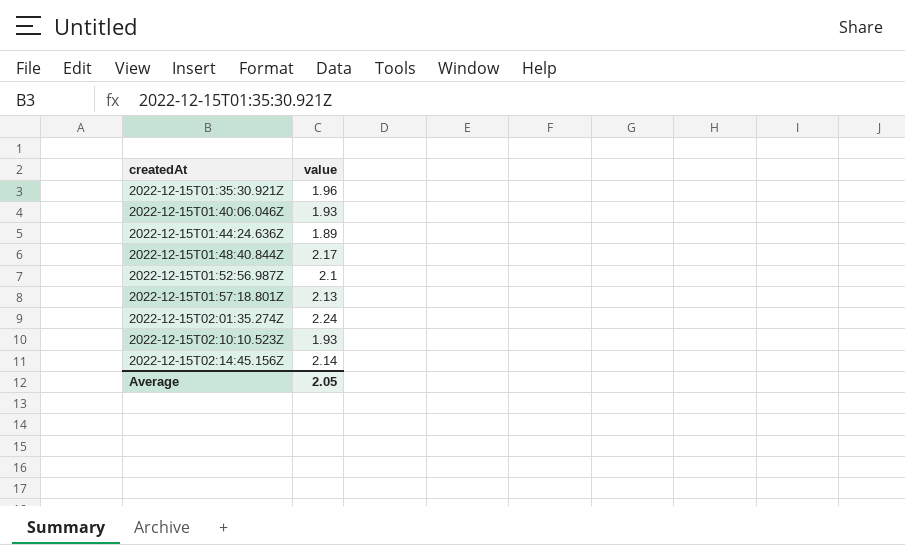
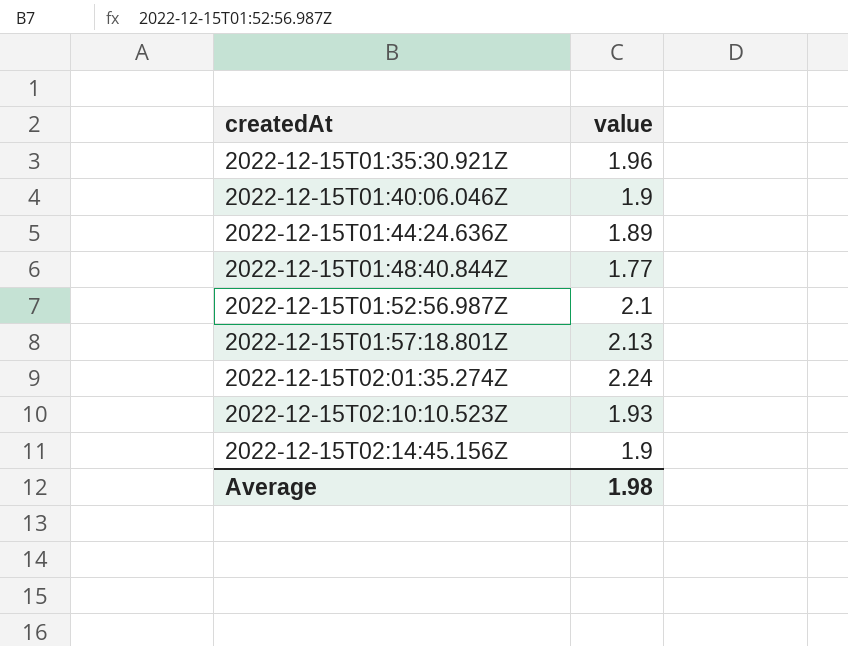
2022-12-15T01:40:06.046Z | value: 1.93 -> 1.9
2022-12-15T01:48:40.844Z | value: 2.17 -> 1.77
2022-12-15T02:14:45.156Z | value: 2.14 -> 1.9
Average | value: 2.05 -> 1.98

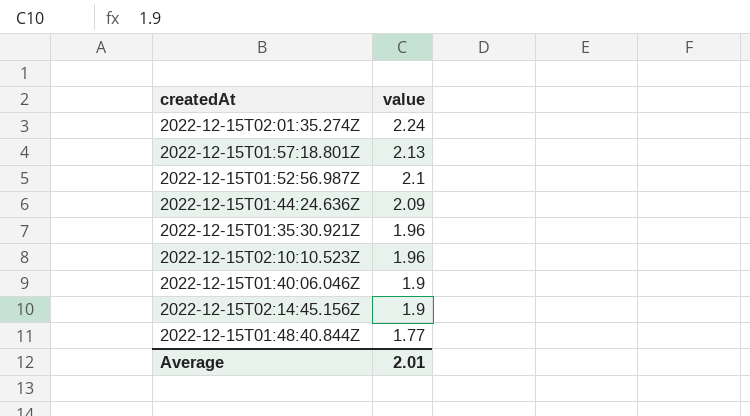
row order: createdAt ascending -> value descending
2022-12-15T01:44:24.636Z | value: 1.89 -> 2.09
2022-12-15T02:10:10.523Z | value: 1.93 -> 1.96
Average | value: 1.98 -> 2.01

